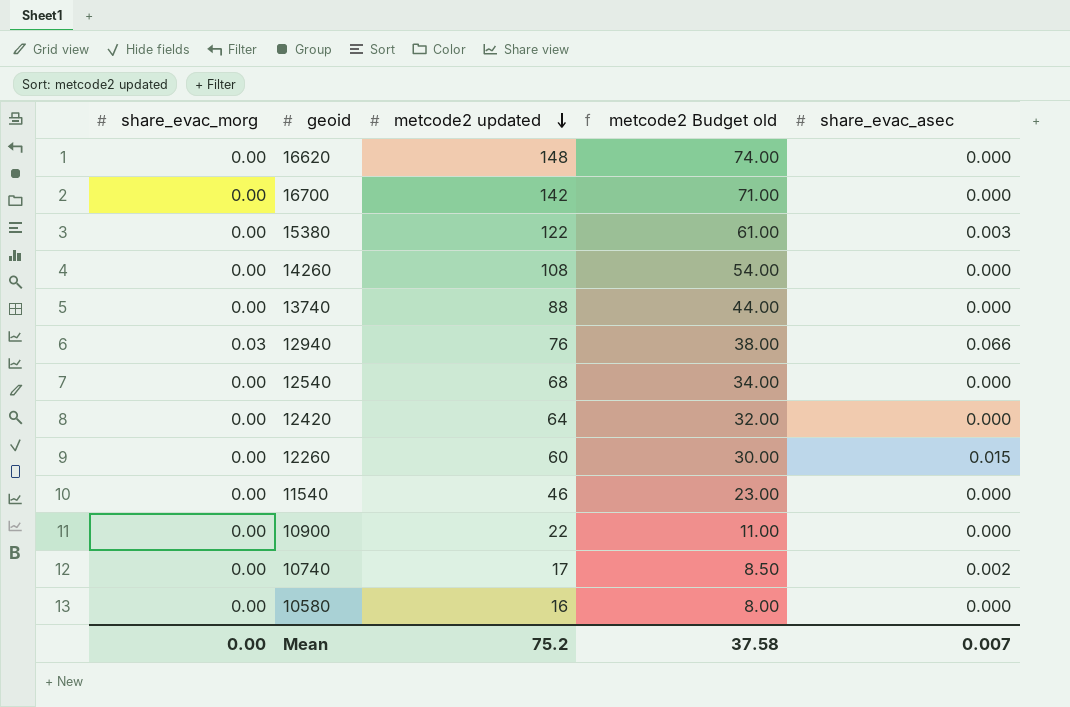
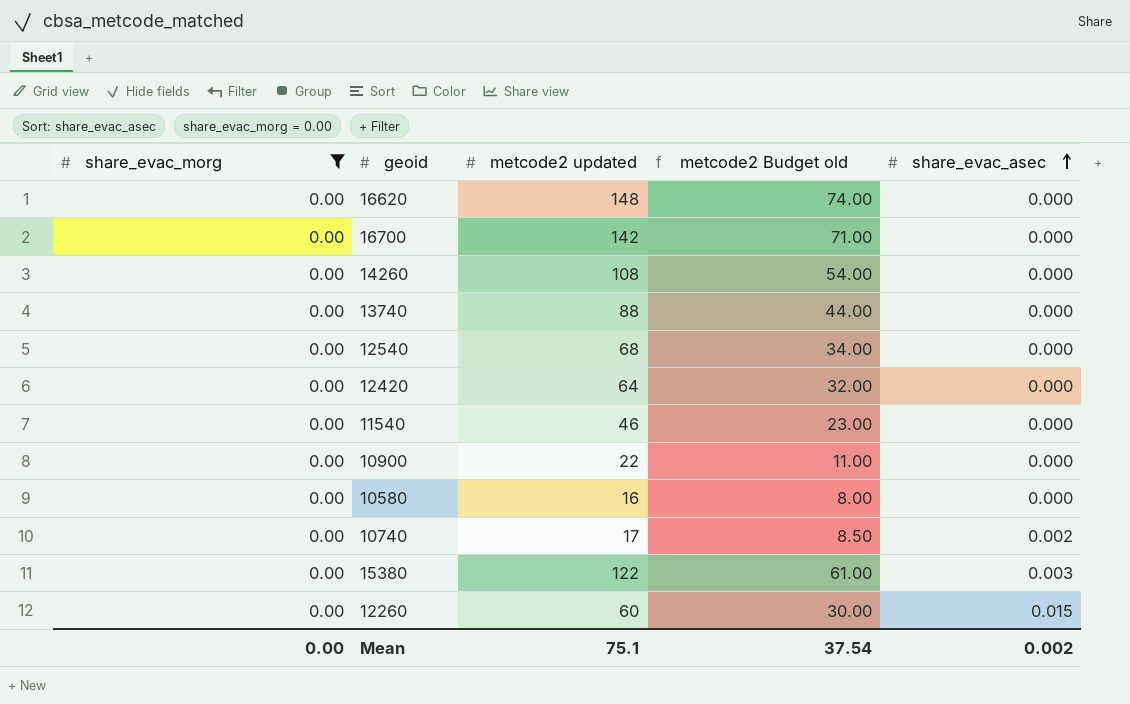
filter: none -> share_evac_morg = 0.00
row order: metcode2 updated descending -> share_evac_asec ascending
Mean | metcode2 updated: 75.2 -> 75.1
Mean | metcode2 Budget old: 37.58 -> 37.54
Mean | share_evac_asec: 0.007 -> 0.002

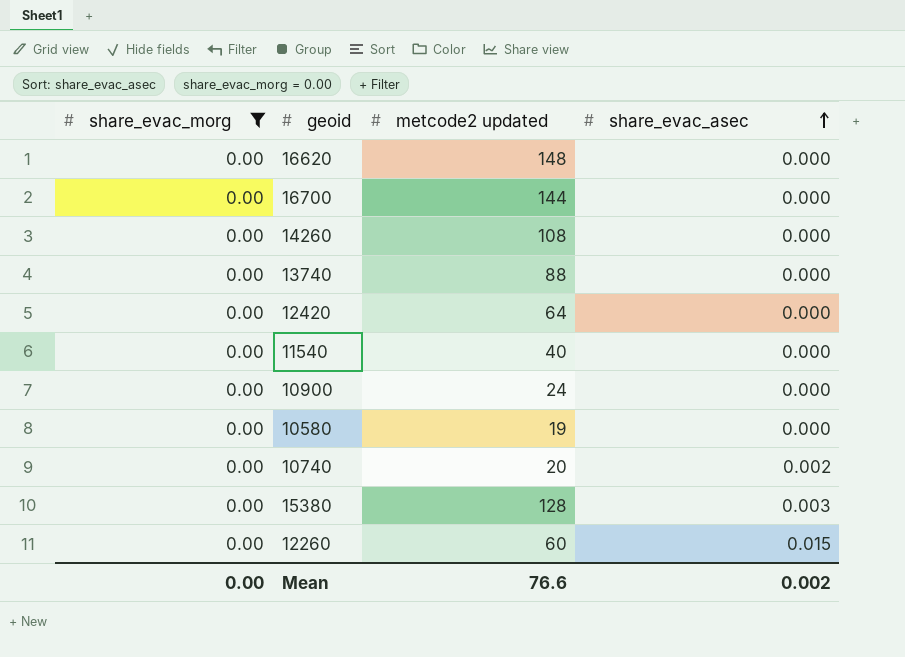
column metcode2 Budget old | formula: [metcode2 updated] * 0.5 -> none
row 12540: 0.00 | 68 | 34.00 | 0.000 -> none
16700 | metcode2 updated: 142 -> 144
11540 | metcode2 updated: 46 -> 40
10900 | metcode2 updated: 22 -> 24
10580 | metcode2 updated: 16 -> 19
10740 | metcode2 updated: 17 -> 20
15380 | metcode2 updated: 122 -> 128
Mean | metcode2 updated: 75.1 -> 76.6

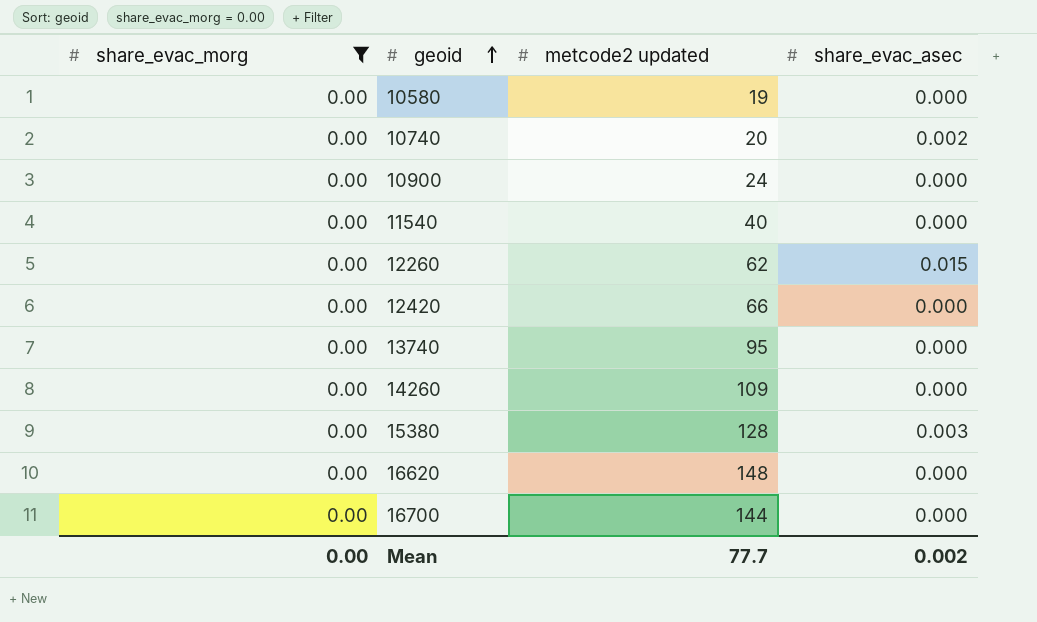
row order: share_evac_asec ascending -> geoid ascending
12260 | metcode2 updated: 60 -> 62
12420 | metcode2 updated: 64 -> 66
13740 | metcode2 updated: 88 -> 95
14260 | metcode2 updated: 108 -> 109
Mean | metcode2 updated: 76.6 -> 77.7

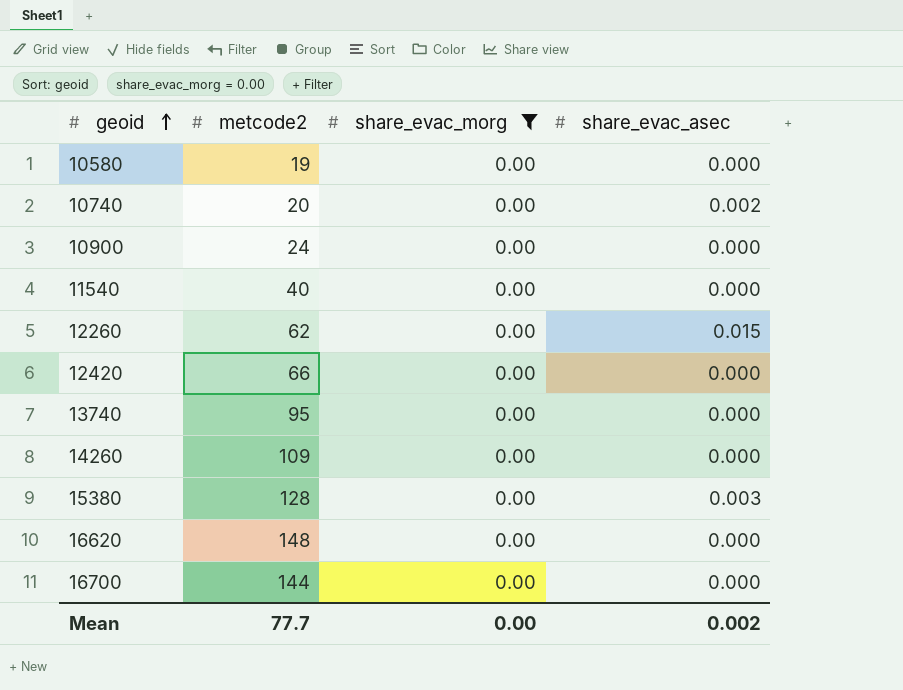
column name: metcode2 updated -> metcode2
column share_evac_morg | position: 1 -> 3

